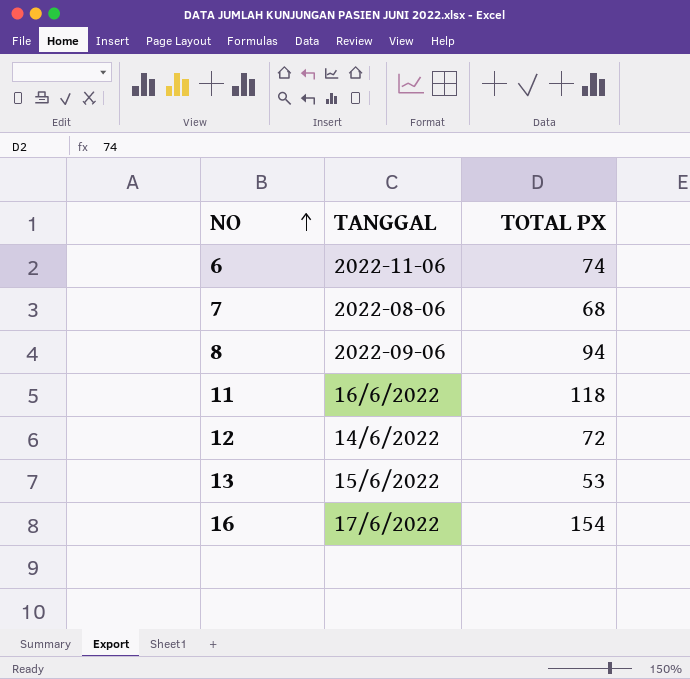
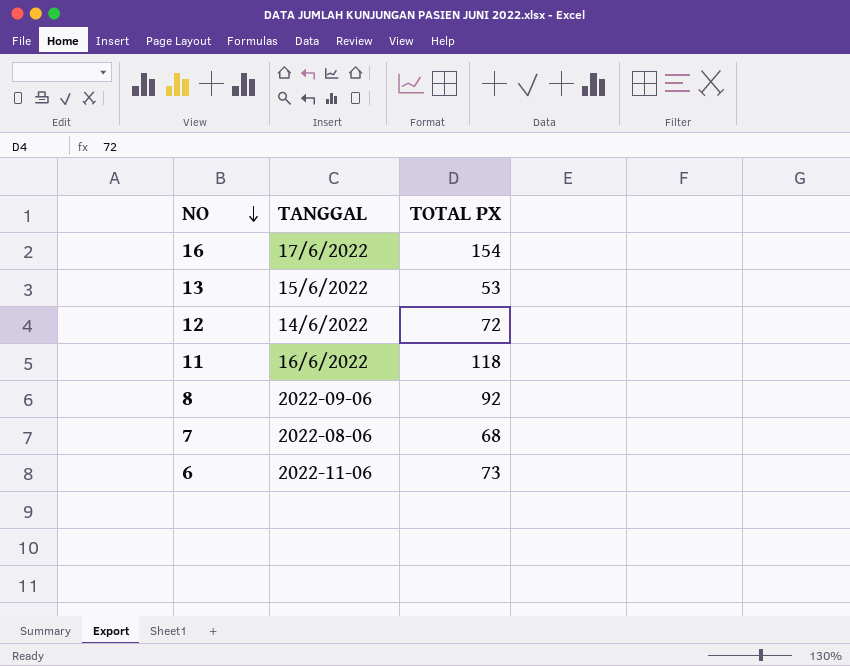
row order: NO ascending -> NO descending
8 | TOTAL PX: 94 -> 92
6 | TOTAL PX: 74 -> 73

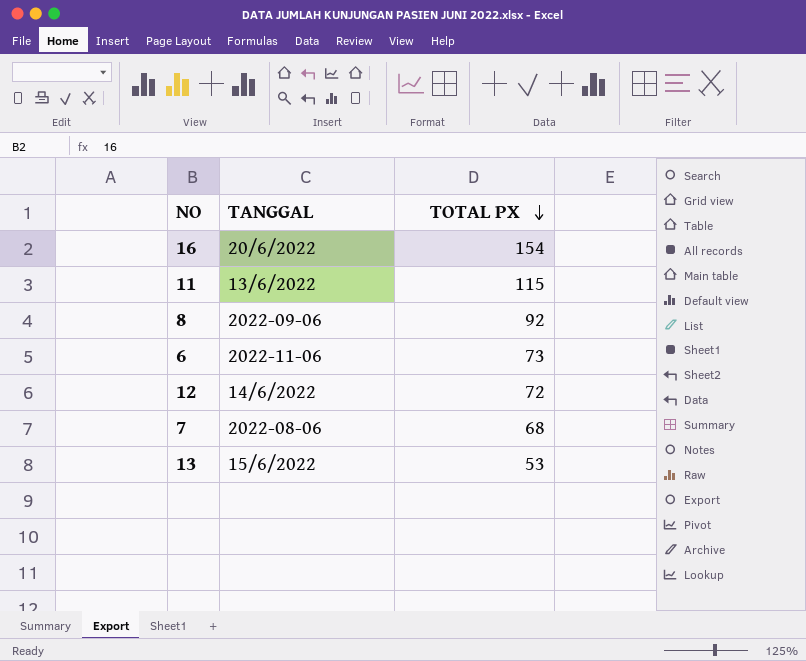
row order: NO descending -> TOTAL PX descending
16 | TANGGAL: 17/6/2022 -> 20/6/2022
11 | TANGGAL: 16/6/2022 -> 13/6/2022
11 | TOTAL PX: 118 -> 115

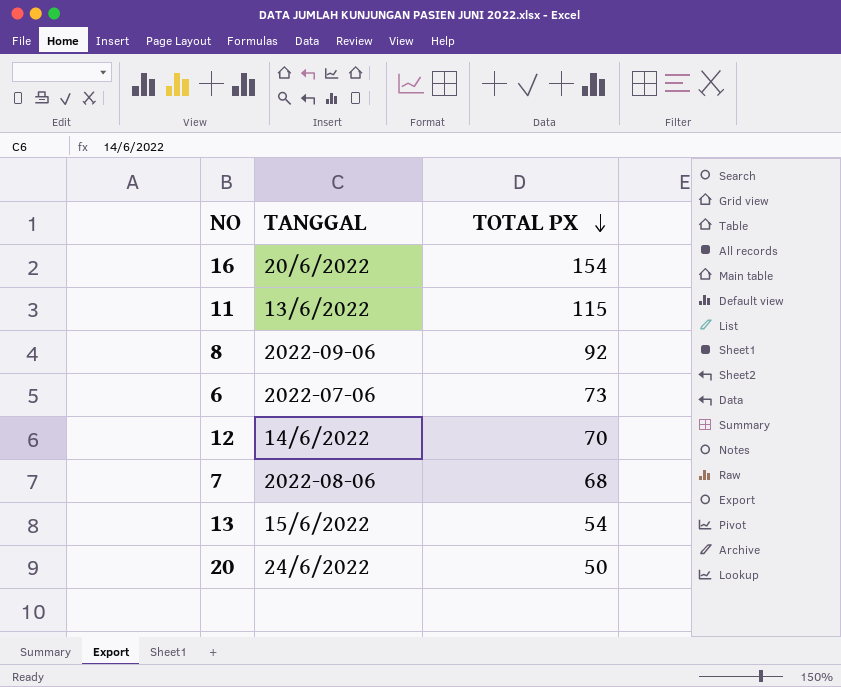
6 | TANGGAL: 2022-11-06 -> 2022-07-06
12 | TOTAL PX: 72 -> 70
13 | TOTAL PX: 53 -> 54
row 20: none -> 24/6/2022 | 50

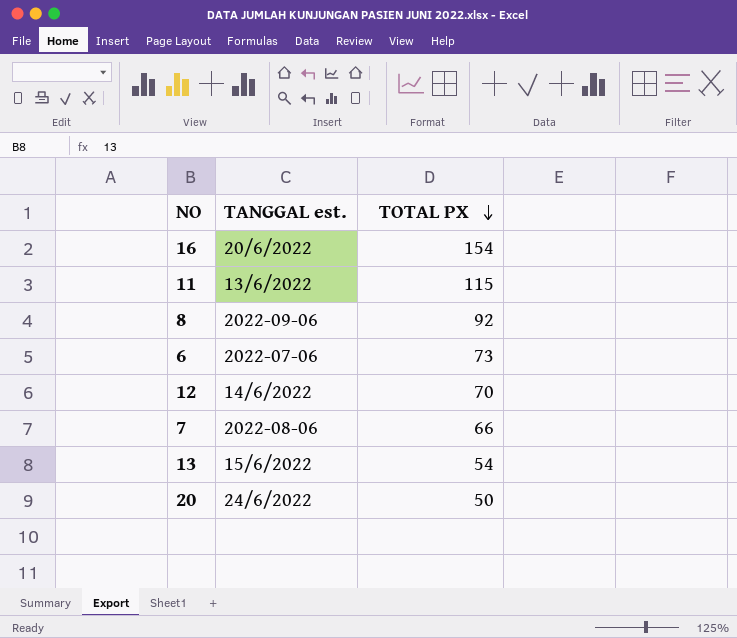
column name: TANGGAL -> TANGGAL est.
7 | TOTAL PX: 68 -> 66

